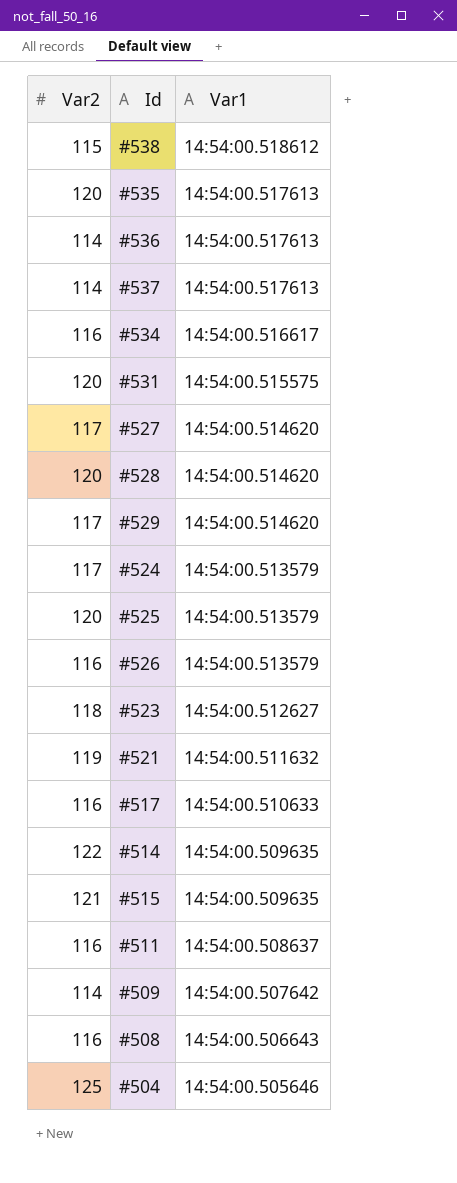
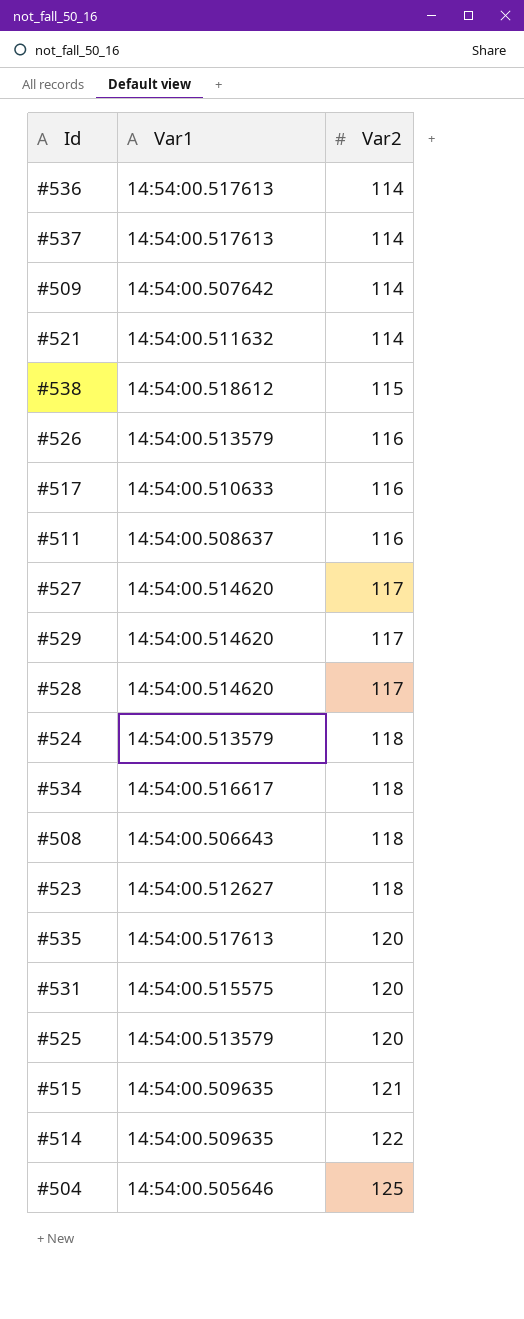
row order: Var1 descending -> Var2 ascending
column Var2 | position: 1 -> 3
#521 | Var2: 119 -> 114
#528 | Var2: 120 -> 117
#524 | Var2: 117 -> 118
#534 | Var2: 116 -> 118
#508 | Var2: 116 -> 118

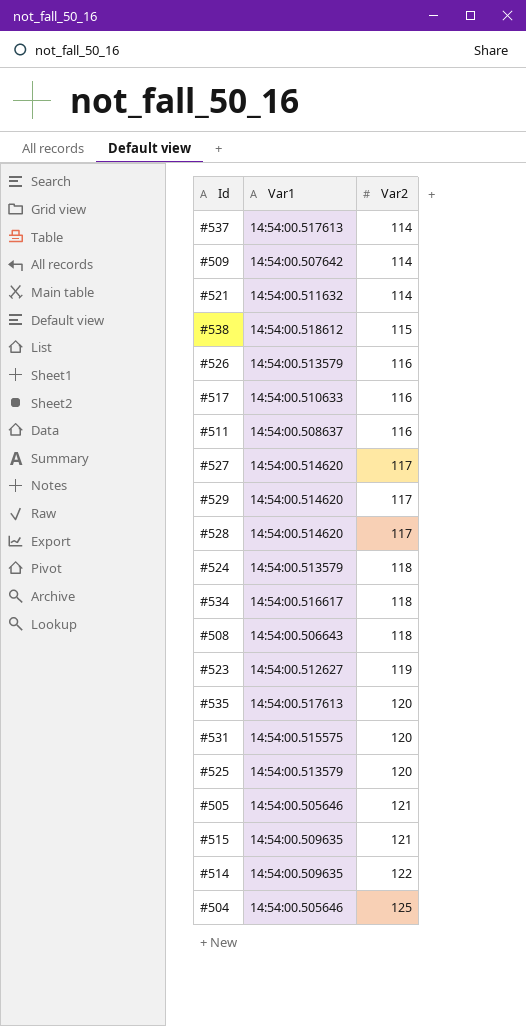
row #536: 14:54:00.517613 | 114 -> none
#523 | Var2: 118 -> 119
row #505: none -> 14:54:00.505646 | 121

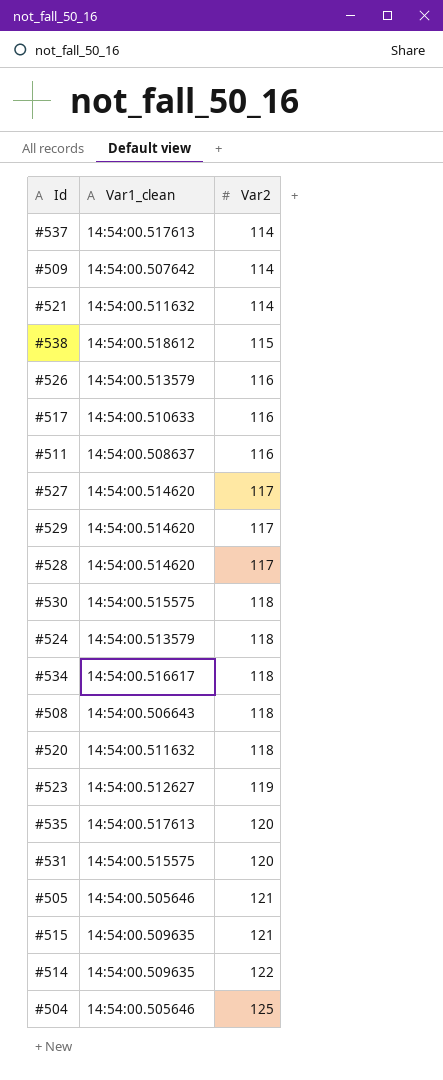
column name: Var1 -> Var1_clean
row #525: 14:54:00.513579 | 120 -> none
row #530: none -> 14:54:00.515575 | 118
row #520: none -> 14:54:00.511632 | 118

